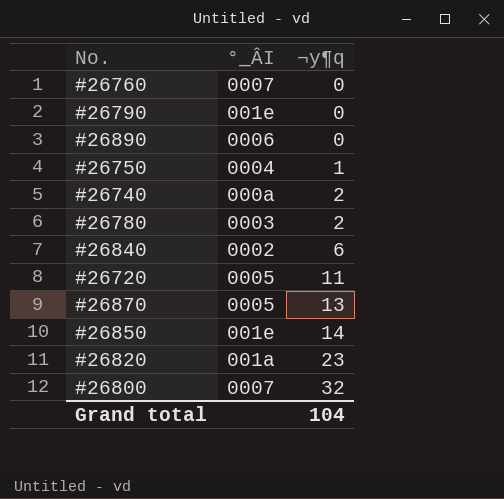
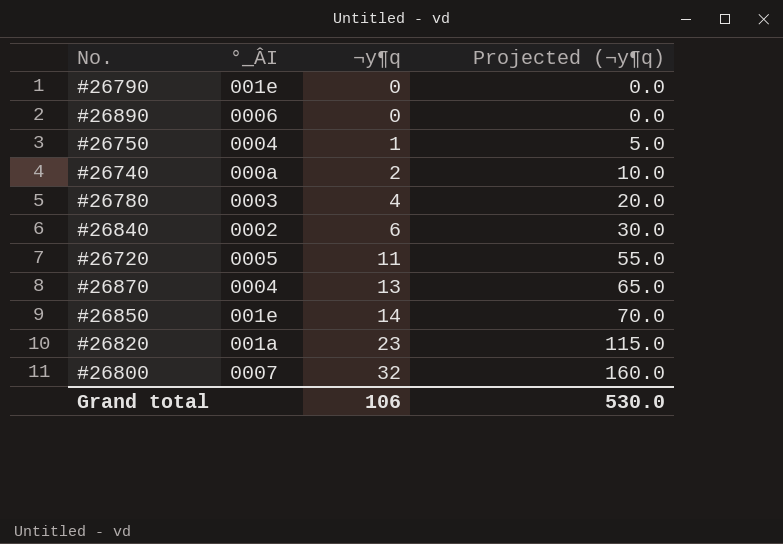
column Projected (¬y¶q) | formula: none -> [¬y¶q] * 5
row #26760: 0007 | 0 -> none
#26780 | ¬y¶q: 2 -> 4
#26870 | °_ÂI: 0005 -> 0004
Grand total | ¬y¶q: 104 -> 106

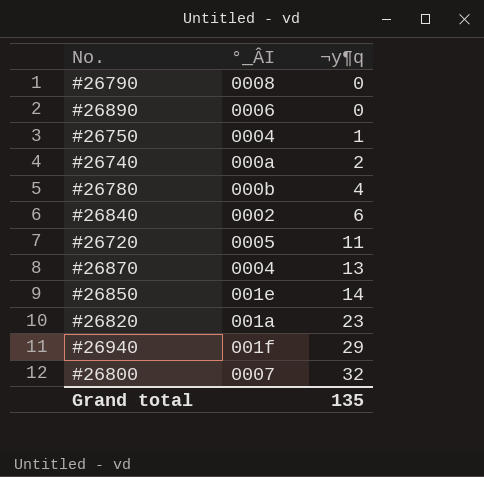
column Projected (¬y¶q) | formula: [¬y¶q] * 5 -> none
#26790 | °_ÂI: 001e -> 0008
#26780 | °_ÂI: 0003 -> 000b
row #26940: none -> 001f | 29
Grand total | ¬y¶q: 106 -> 135

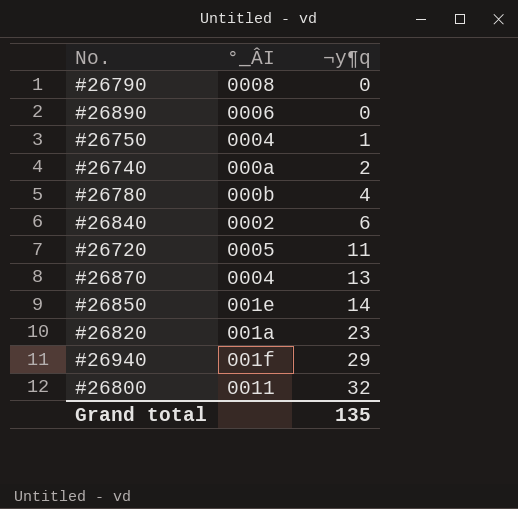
#26800 | °_ÂI: 0007 -> 0011

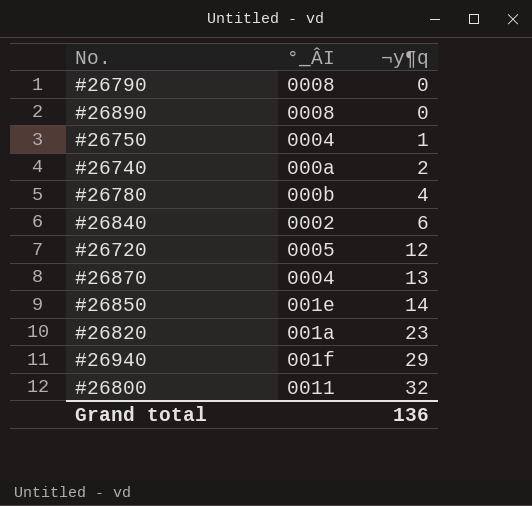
#26890 | °_ÂI: 0006 -> 0008
#26720 | ¬y¶q: 11 -> 12
Grand total | ¬y¶q: 135 -> 136

